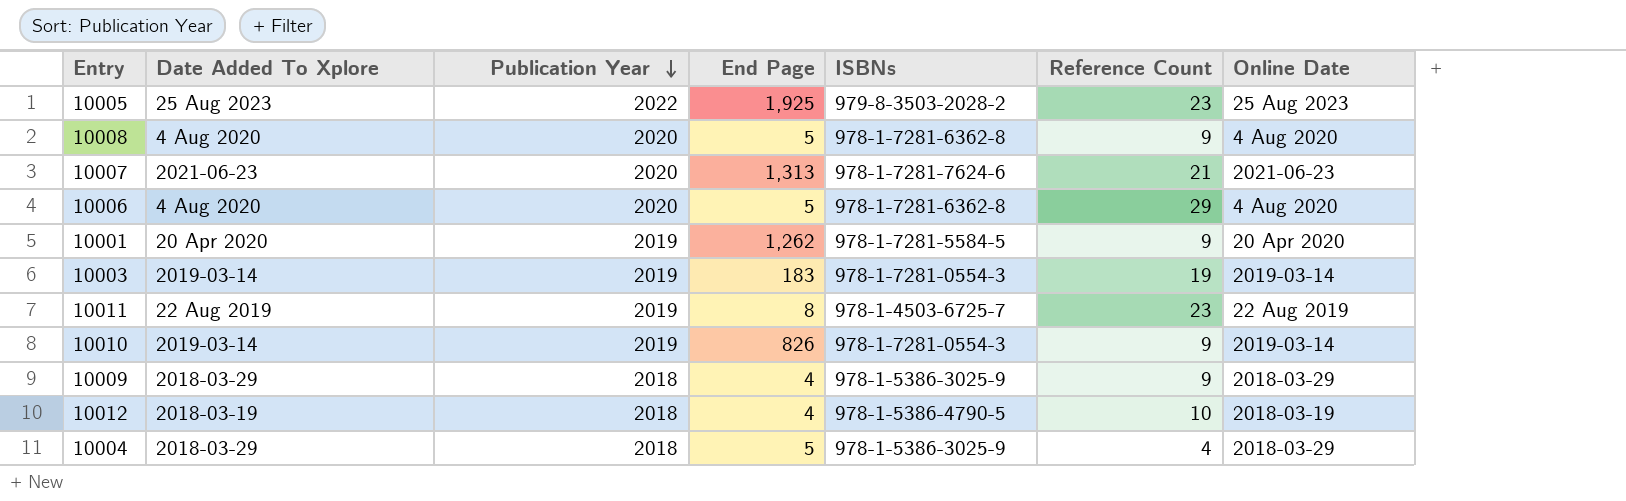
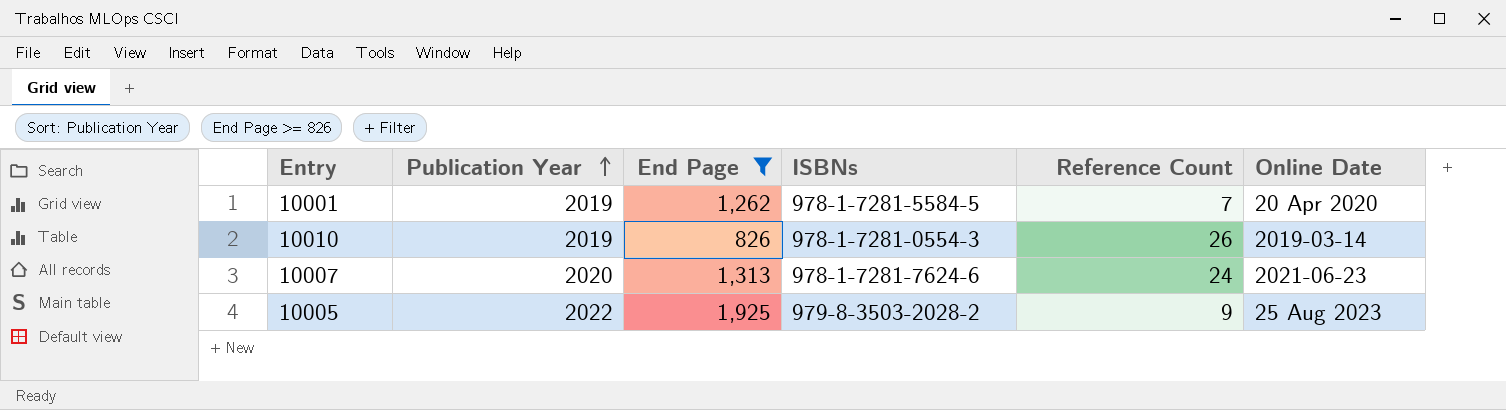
filter: none -> End Page >= 826
row order: Publication Year descending -> Publication Year ascending
column Date Added To Xplore | position: 2 -> none
10001 | Reference Count: 9 -> 7
10010 | Reference Count: 9 -> 26
10007 | Reference Count: 21 -> 24
10005 | Reference Count: 23 -> 9

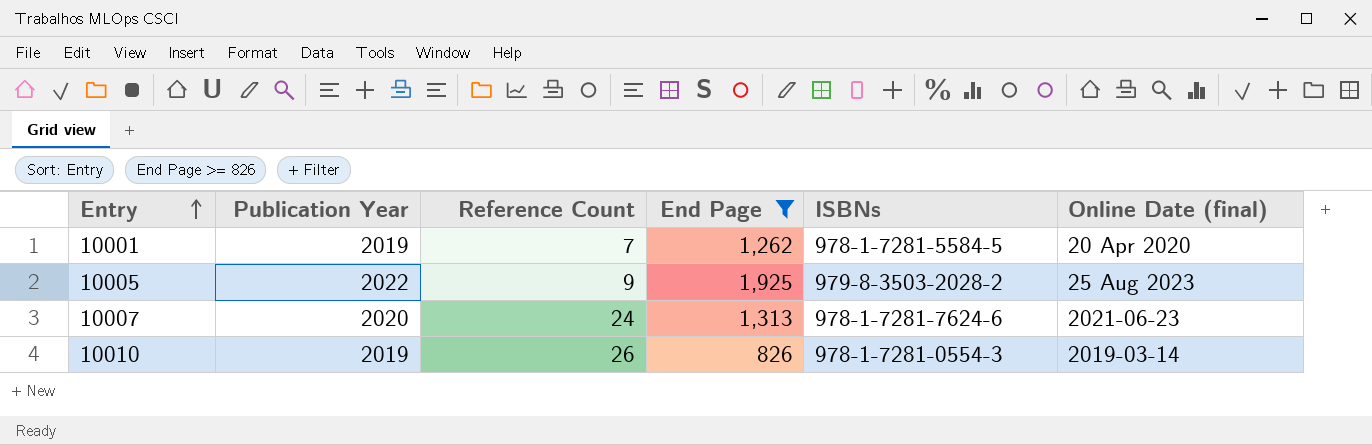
row order: Publication Year ascending -> Entry ascending
column Reference Count | position: 5 -> 3
column name: Online Date -> Online Date (final)

